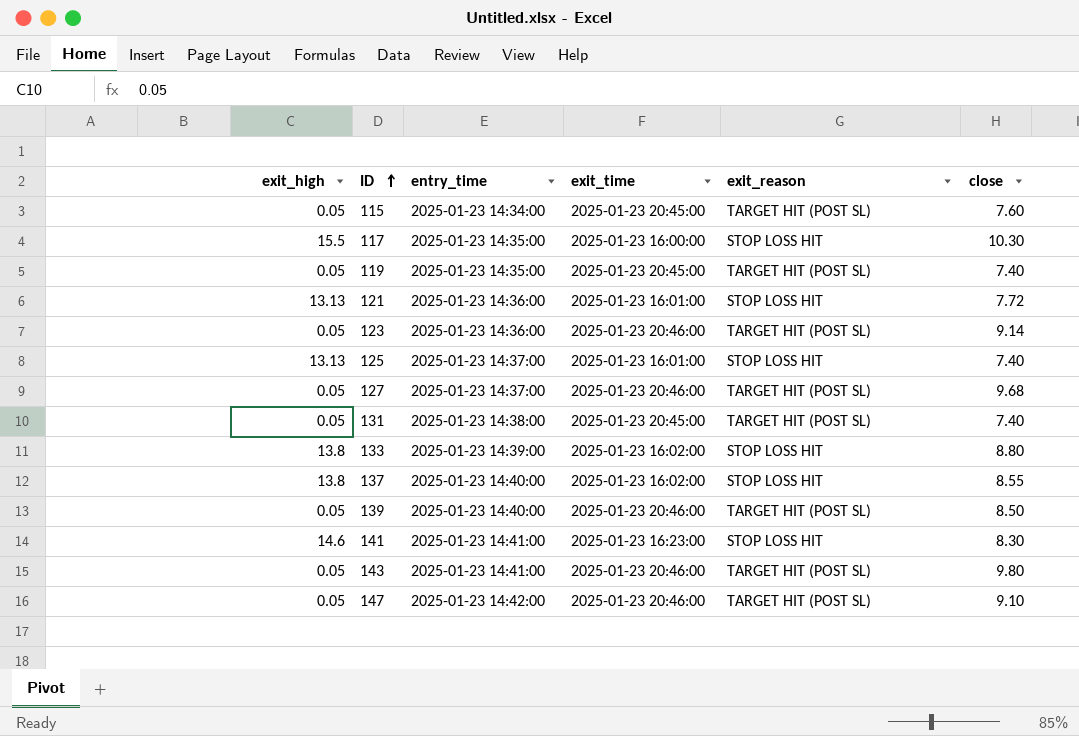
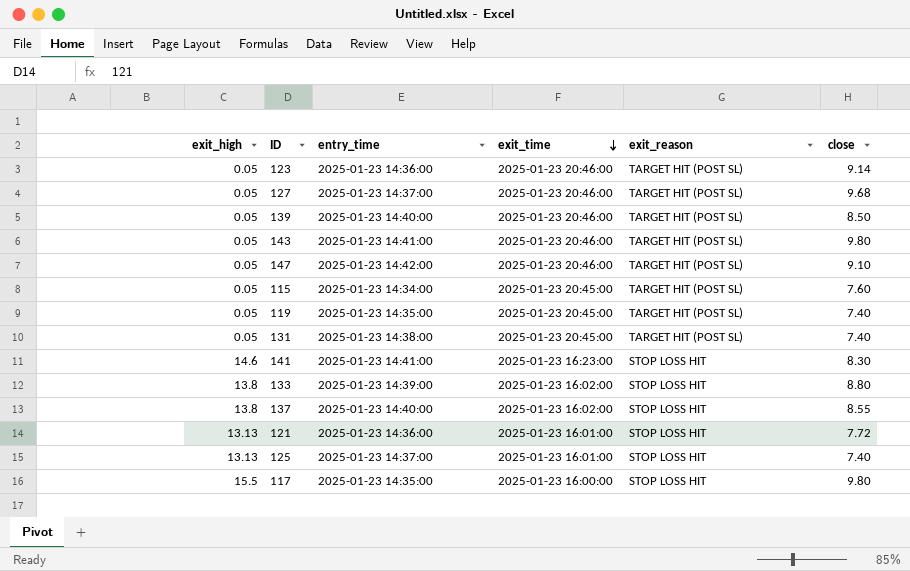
row order: ID ascending -> exit_time descending
117 | close: 10.30 -> 9.80

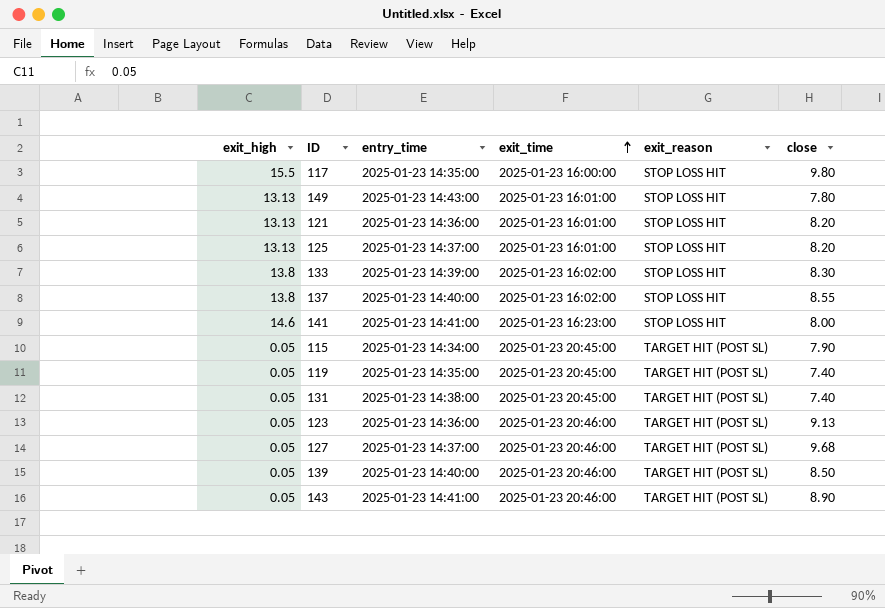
row order: exit_time descending -> exit_time ascending
row 147: 0.05 | 2025-01-23 14:42:00 | 2025-01-23 20:46:00 | TARGET HIT (POST SL) | 9.10 -> none
row 149: none -> 13.13 | 2025-01-23 14:43:00 | 2025-01-23 16:01:00 | STOP LOSS HIT | 7.80
121 | close: 7.72 -> 8.20
125 | close: 7.40 -> 8.20
133 | close: 8.80 -> 8.30
141 | close: 8.30 -> 8.00
115 | close: 7.60 -> 7.90
123 | close: 9.14 -> 9.13
143 | close: 9.80 -> 8.90

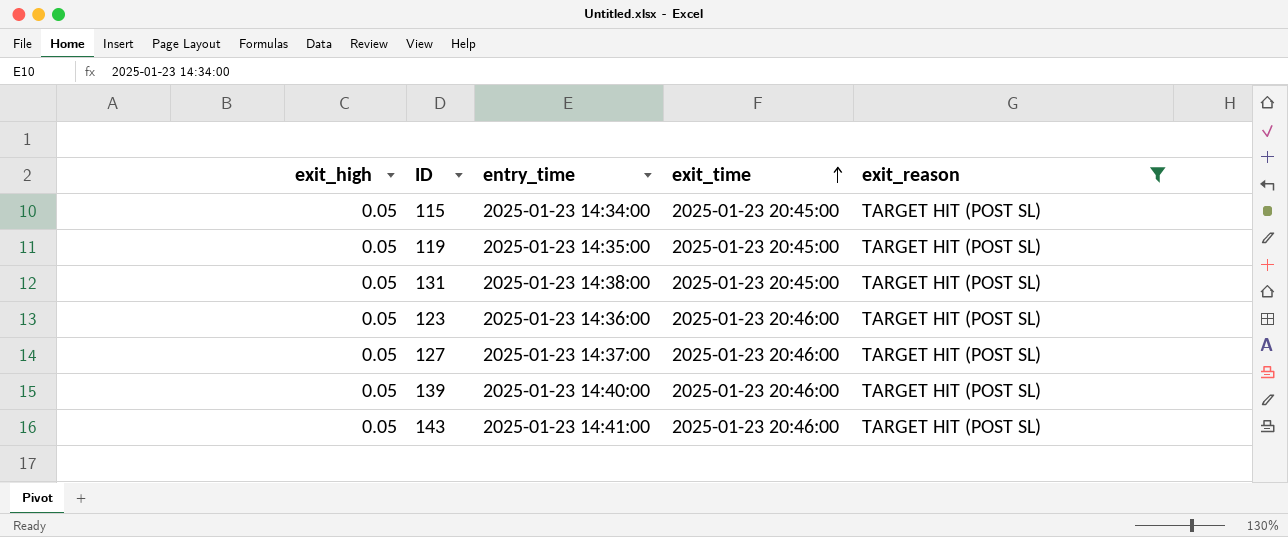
filter: none -> exit_reason = TARGET HIT (POST SL)
column close | position: 6 -> none

